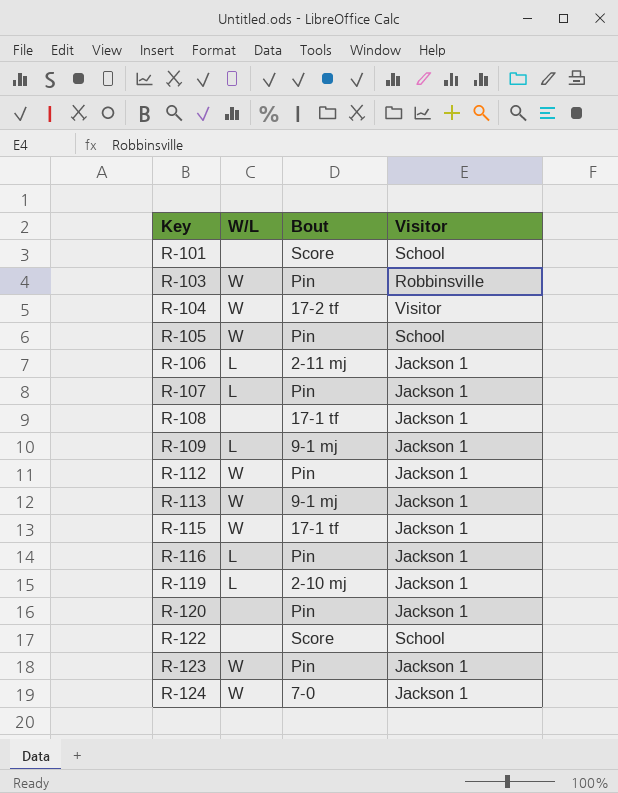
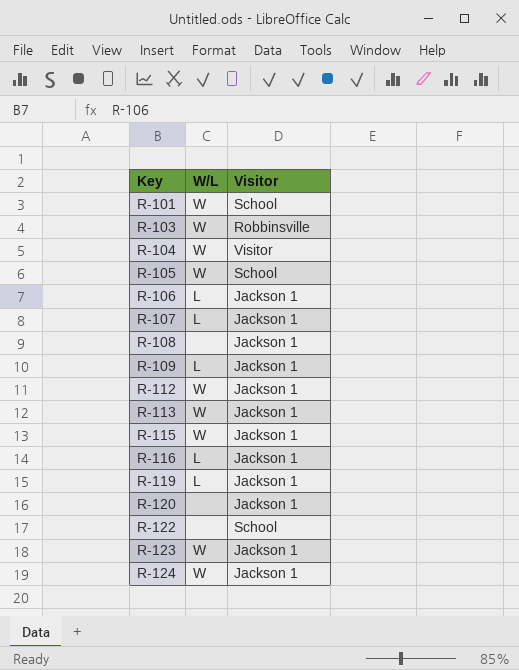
column Bout | position: 3 -> none
R-101 | W/L: none -> W

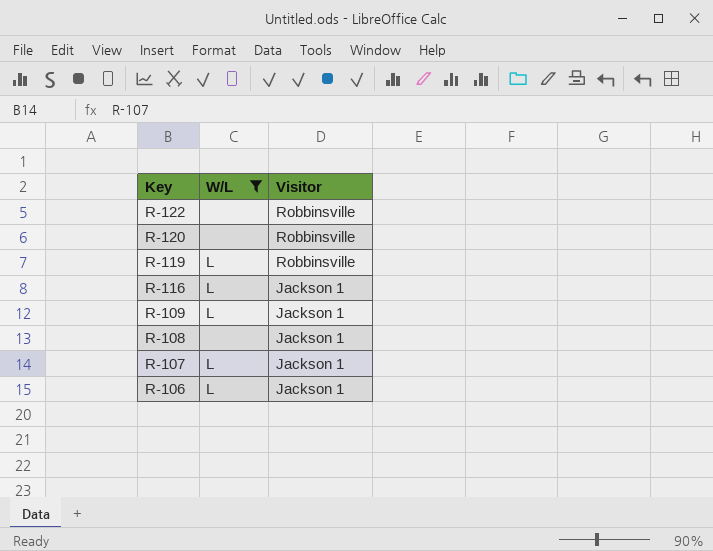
filter: none -> W/L != W
row order: Key ascending -> Key descending
R-122 | Visitor: School -> Robbinsville
R-120 | Visitor: Jackson 1 -> Robbinsville
R-119 | Visitor: Jackson 1 -> Robbinsville

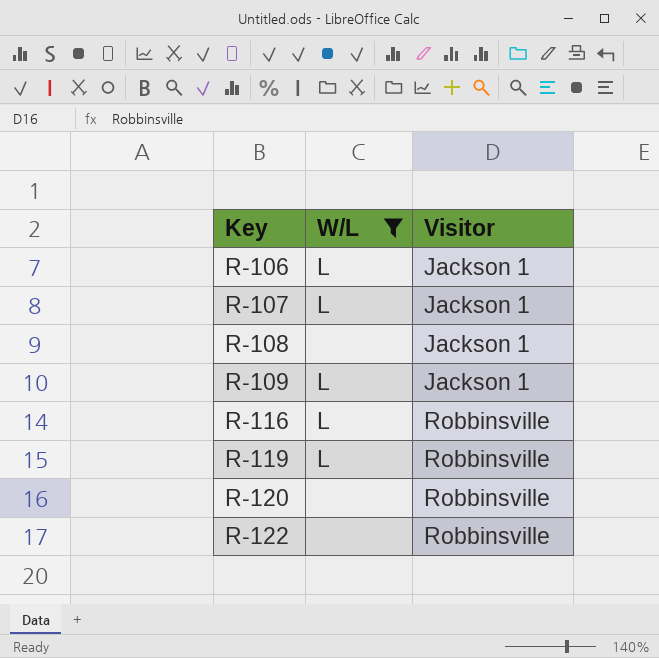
row order: Key descending -> Key ascending
R-116 | Visitor: Jackson 1 -> Robbinsville

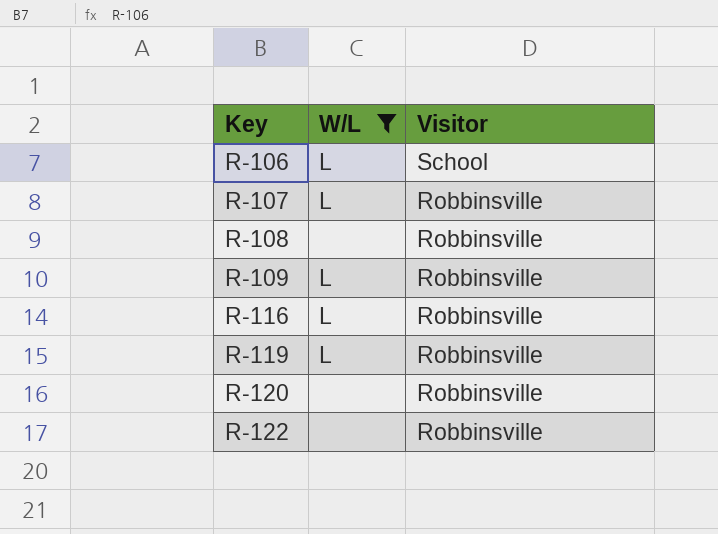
R-106 | Visitor: Jackson 1 -> School
R-107 | Visitor: Jackson 1 -> Robbinsville
R-108 | Visitor: Jackson 1 -> Robbinsville
R-109 | Visitor: Jackson 1 -> Robbinsville

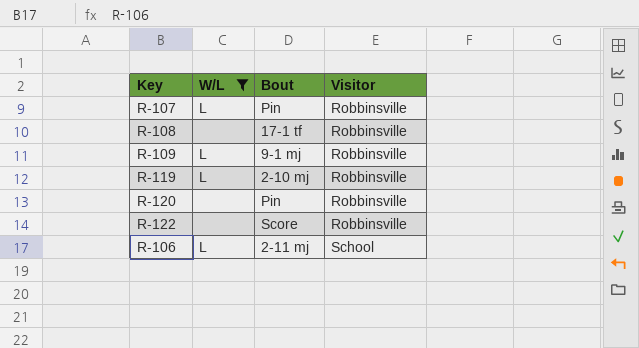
row order: Key ascending -> Visitor ascending
column Bout | position: none -> 3
row R-116: L | Robbinsville -> none

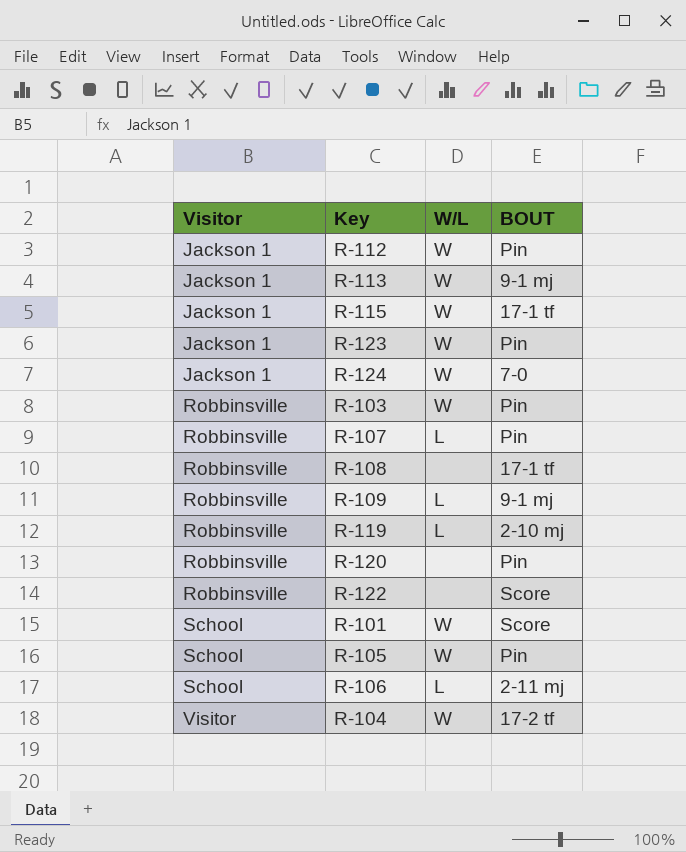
filter: W/L != W -> none
column Visitor | position: 4 -> 1
column name: Bout -> BOUT

